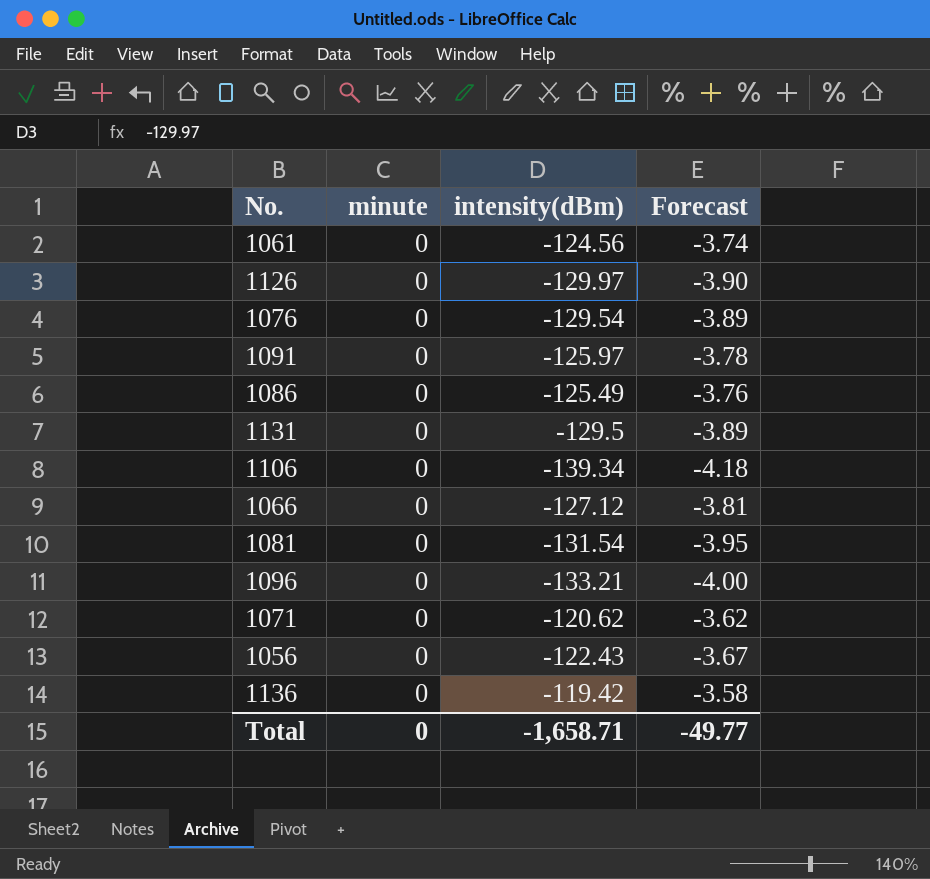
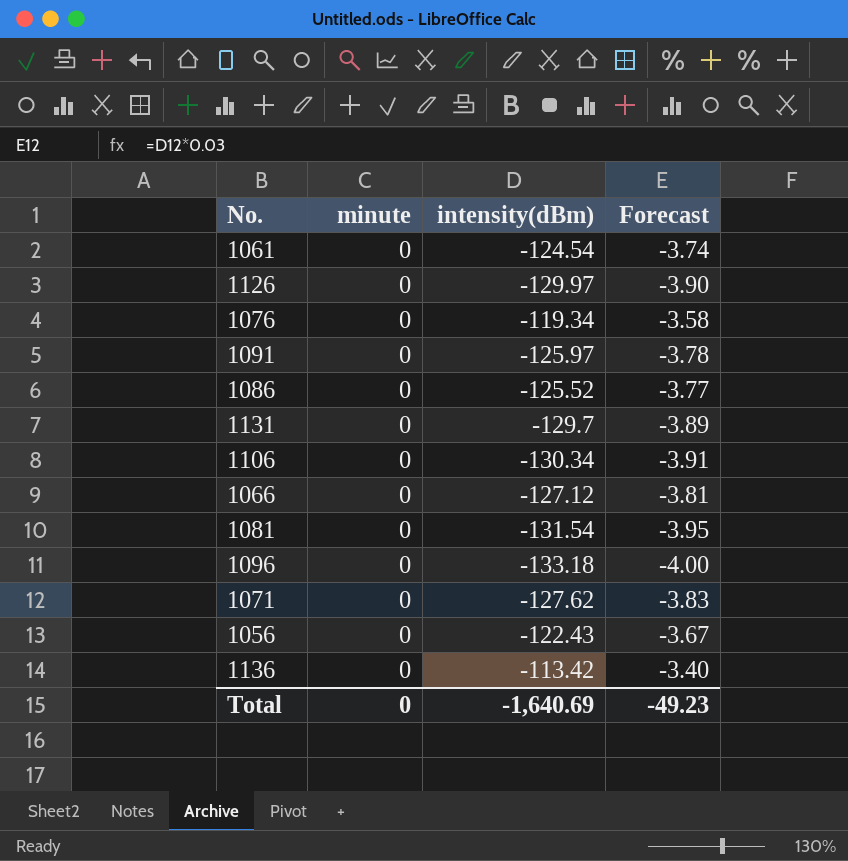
1061 | intensity(dBm): -124.56 -> -124.54
1076 | intensity(dBm): -129.54 -> -119.34
1076 | Forecast: -3.89 -> -3.58
1086 | intensity(dBm): -125.49 -> -125.52
1086 | Forecast: -3.76 -> -3.77
1131 | intensity(dBm): -129.5 -> -129.7
1106 | intensity(dBm): -139.34 -> -130.34
1106 | Forecast: -4.18 -> -3.91
1096 | intensity(dBm): -133.21 -> -133.18
1071 | intensity(dBm): -120.62 -> -127.62
1071 | Forecast: -3.62 -> -3.83
1136 | intensity(dBm): -119.42 -> -113.42
1136 | Forecast: -3.58 -> -3.40
Total | intensity(dBm): -1,658.71 -> -1,640.69
Total | Forecast: -49.77 -> -49.23

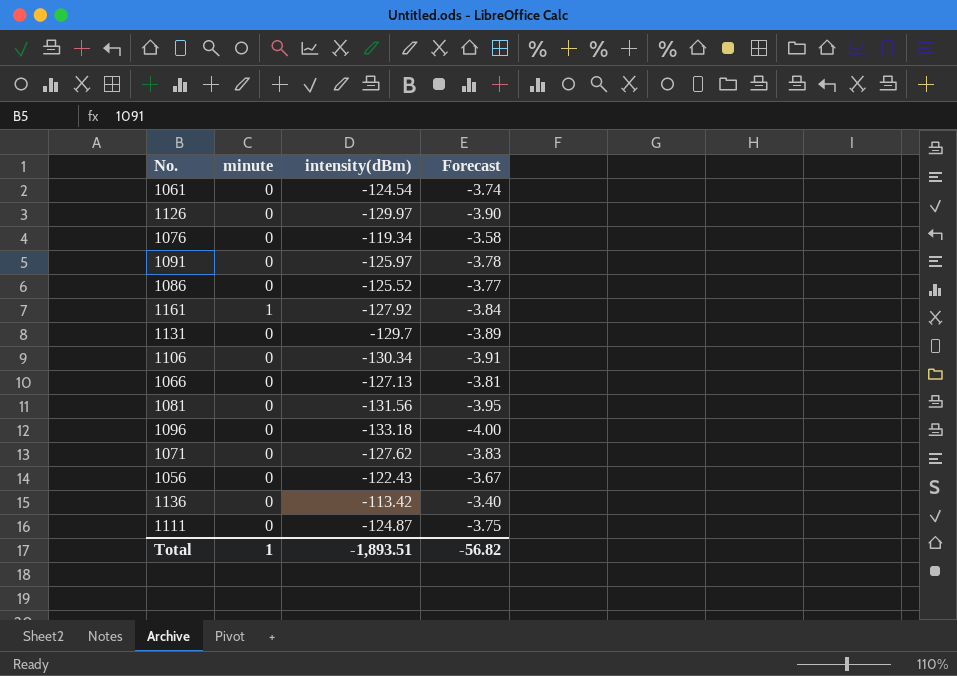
row 1161: none -> 1 | -127.92 | -3.84
1066 | intensity(dBm): -127.12 -> -127.13
1081 | intensity(dBm): -131.54 -> -131.56
row 1111: none -> 0 | -124.87 | -3.75
Total | minute: 0 -> 1
Total | intensity(dBm): -1,640.69 -> -1,893.51
Total | Forecast: -49.23 -> -56.82

